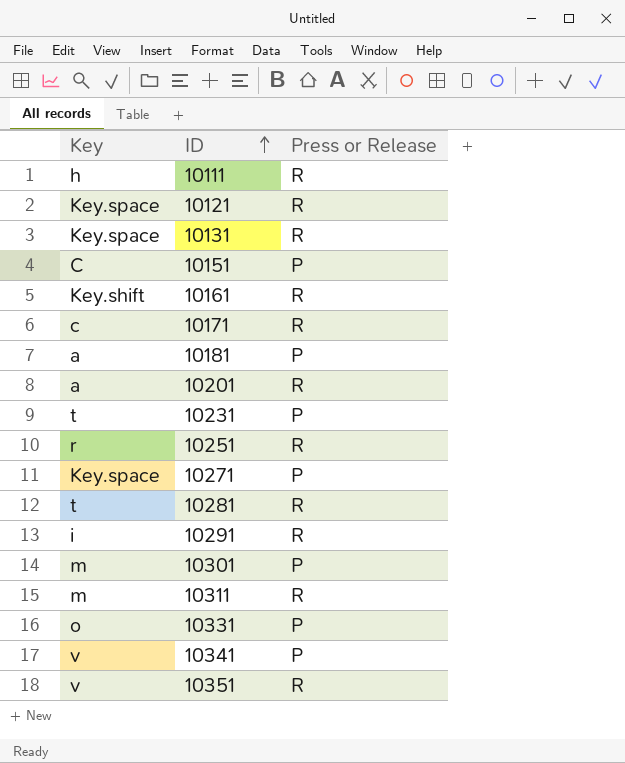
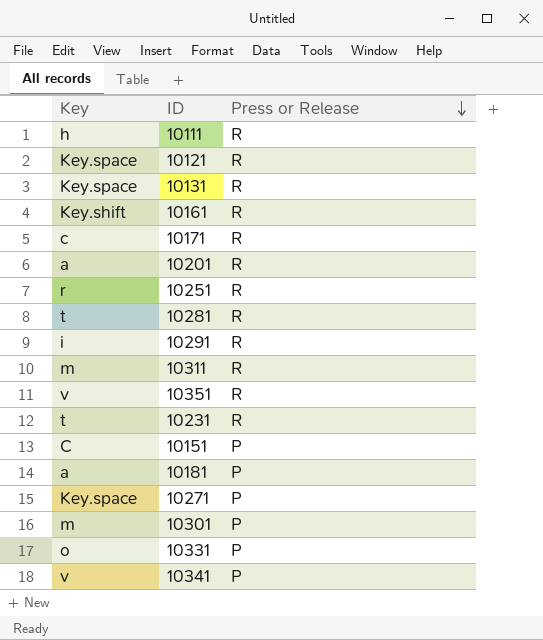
row order: ID ascending -> Press or Release descending
10231 | Press or Release: P -> R

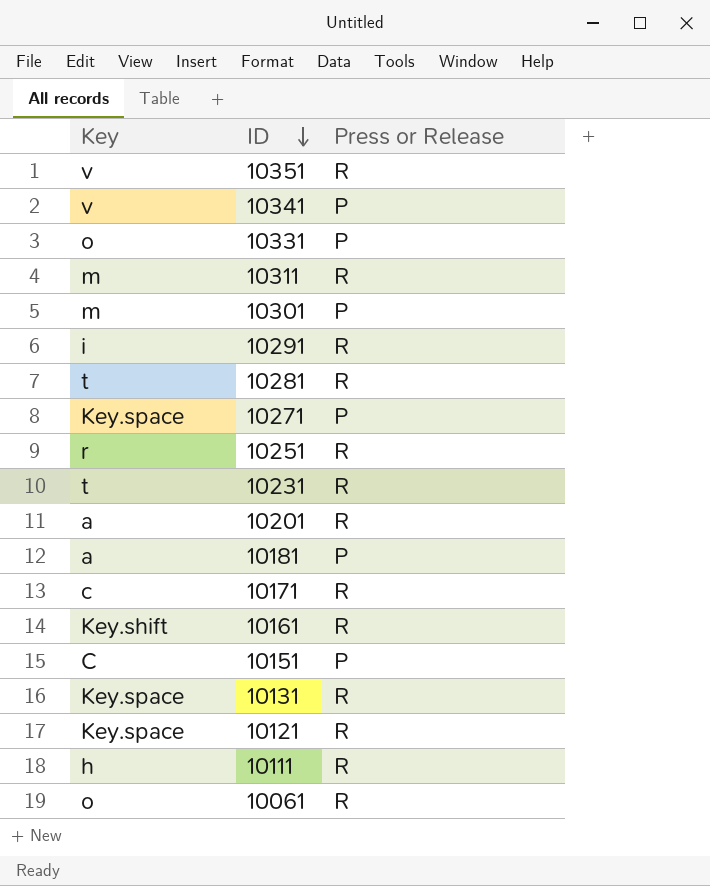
row order: Press or Release descending -> ID descending
row 10061: none -> o | R

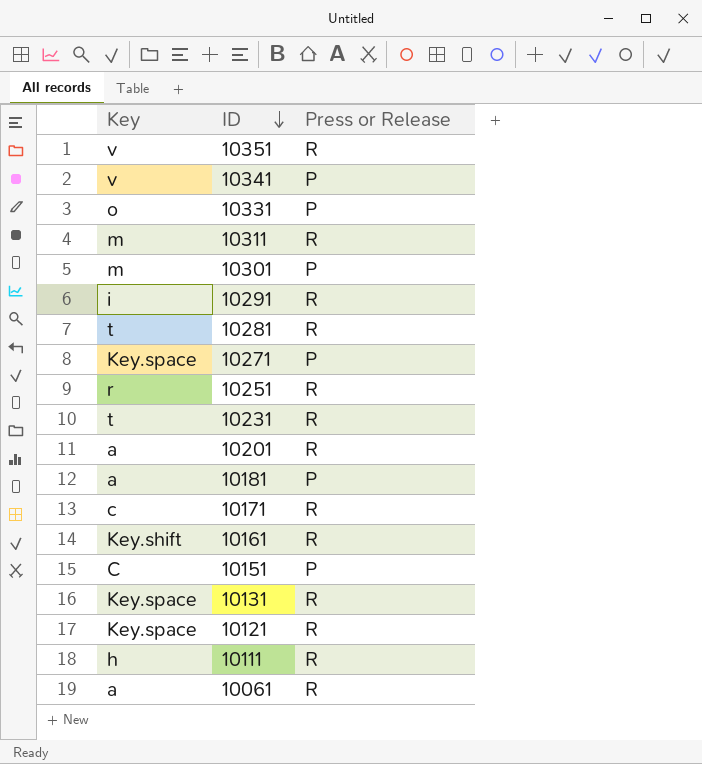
10061 | Key: o -> a

